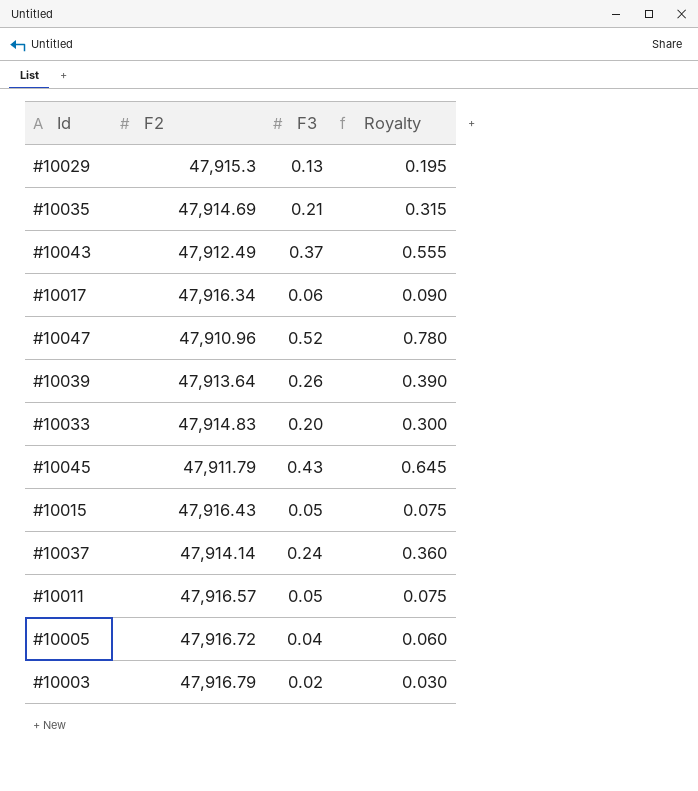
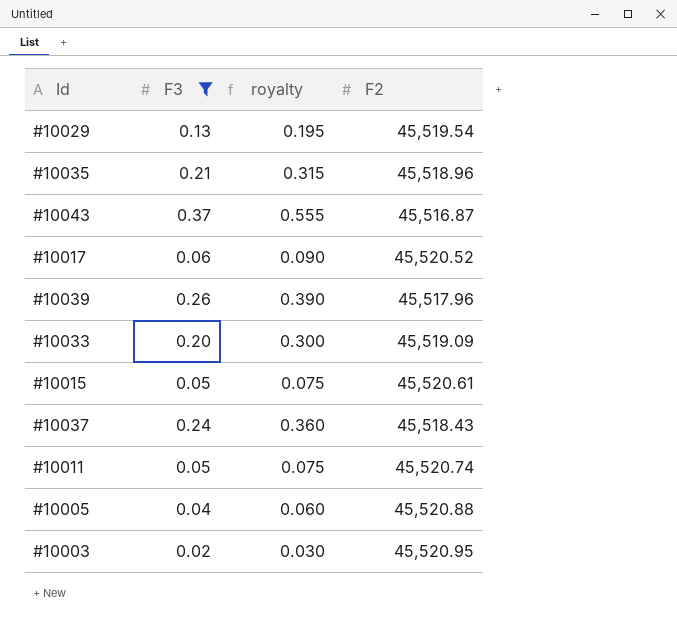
filter: none -> F3 <= 0.37
column name: Royalty -> royalty
column F2 | position: 2 -> 4
#10029 | F2: 47,915.3 -> 45,519.54
#10035 | F2: 47,914.69 -> 45,518.96
#10043 | F2: 47,912.49 -> 45,516.87
#10017 | F2: 47,916.34 -> 45,520.52
#10039 | F2: 47,913.64 -> 45,517.96
#10033 | F2: 47,914.83 -> 45,519.09
#10015 | F2: 47,916.43 -> 45,520.61
#10037 | F2: 47,914.14 -> 45,518.43
#10011 | F2: 47,916.57 -> 45,520.74
#10005 | F2: 47,916.72 -> 45,520.88
#10003 | F2: 47,916.79 -> 45,520.95

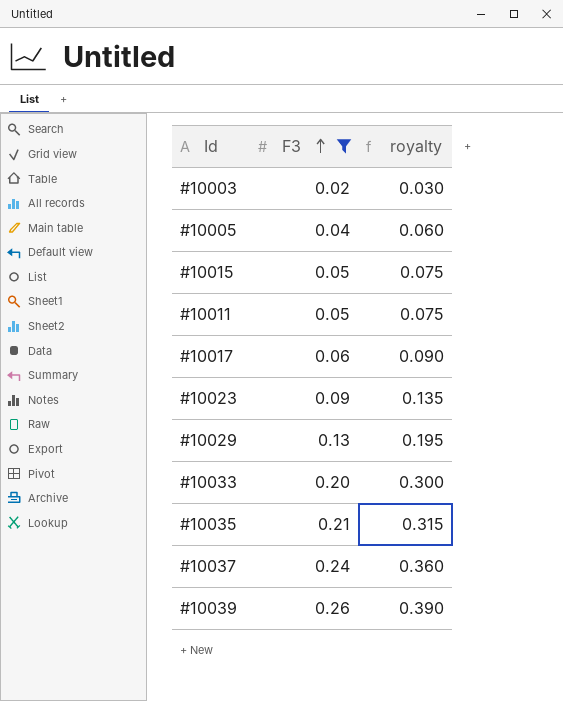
row order: none -> F3 ascending
column F2 | position: 4 -> none
row #10043: 0.37 | 0.555 | 45,516.87 -> none
row #10023: none -> 0.09 | 0.135

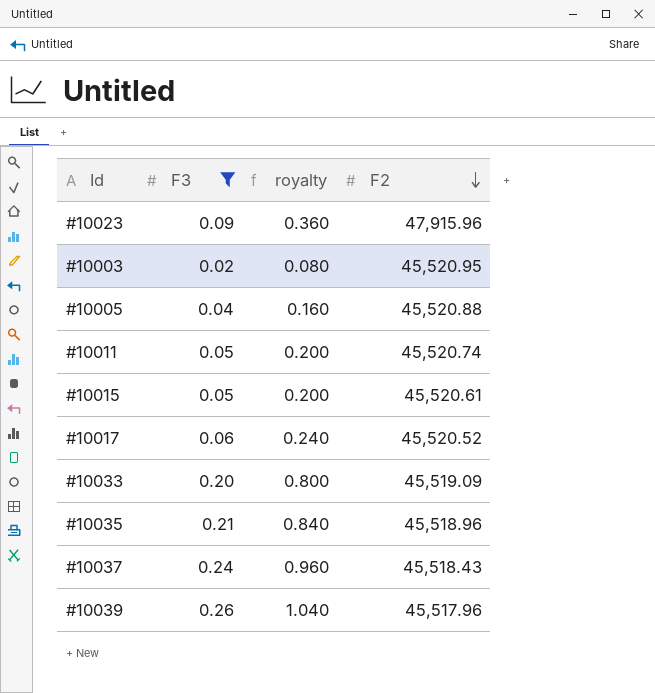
row order: F3 ascending -> F2 descending
column royalty | formula: [F3] * 1.5 -> [F3] * 4
column F2 | position: none -> 4
row #10029: 0.13 | 0.195 -> none

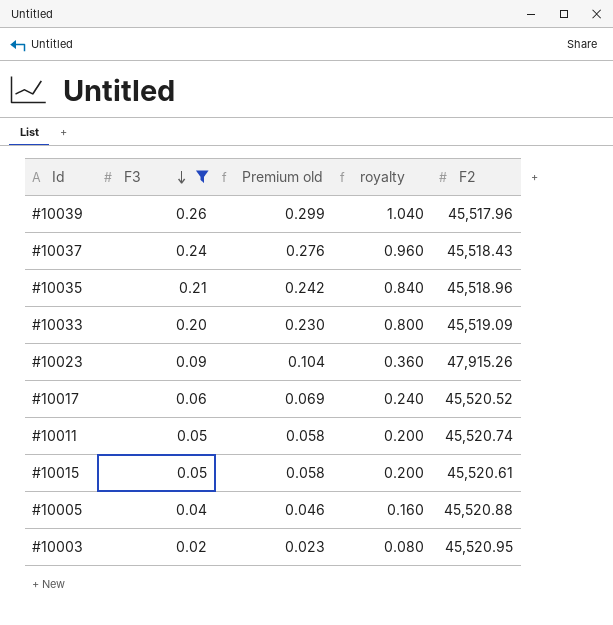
row order: F2 descending -> F3 descending
column Premium old | formula: none -> [F3] * 1.15
#10023 | F2: 47,915.96 -> 47,915.26

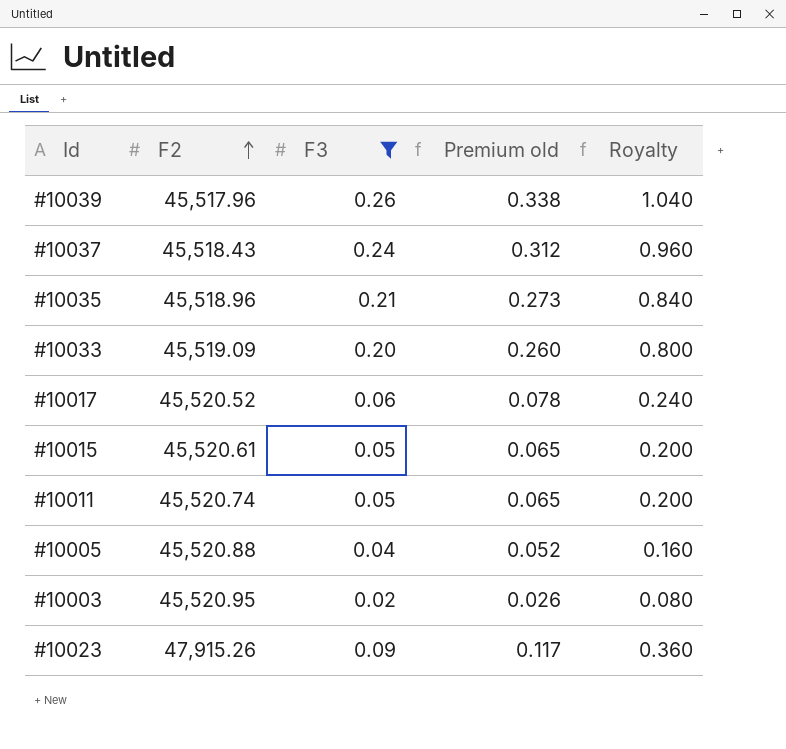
row order: F3 descending -> F2 ascending
column F2 | position: 5 -> 2
column Premium old | formula: [F3] * 1.15 -> [F3] * 1.3
column name: royalty -> Royalty

